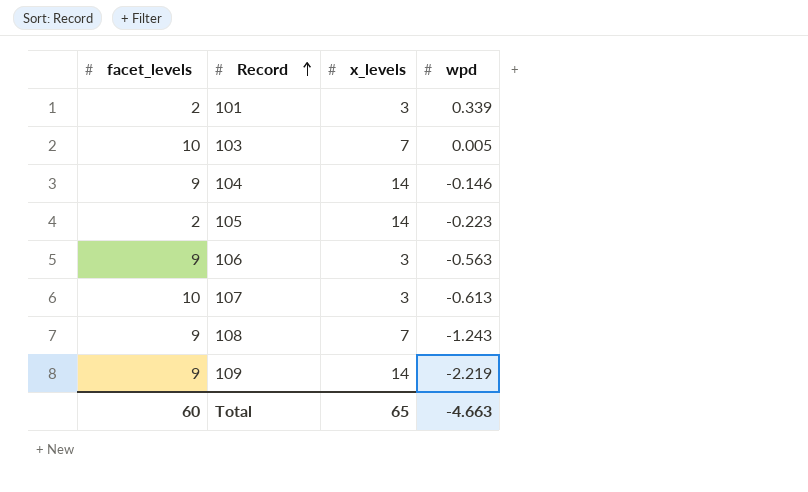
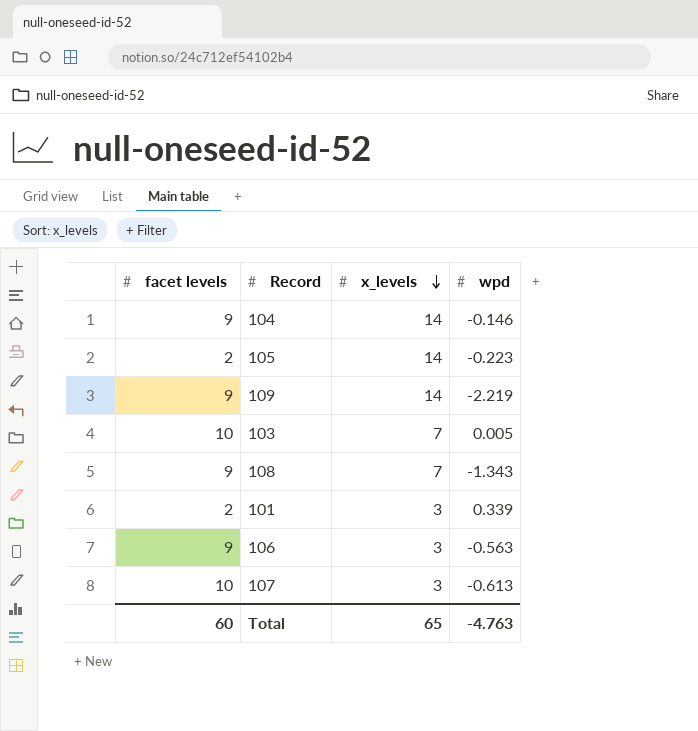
row order: Record ascending -> x_levels descending
column name: facet_levels -> facet levels
108 | wpd: -1.243 -> -1.343
Total | wpd: -4.663 -> -4.763

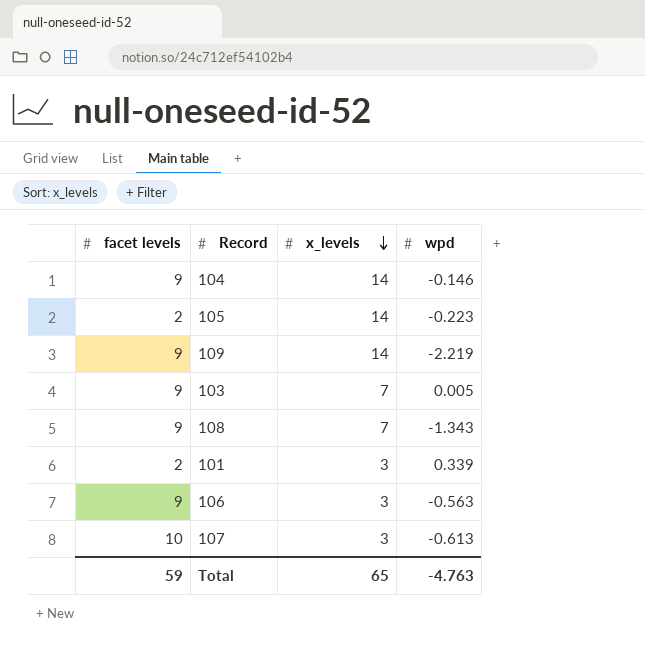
103 | facet levels: 10 -> 9
Total | facet levels: 60 -> 59

